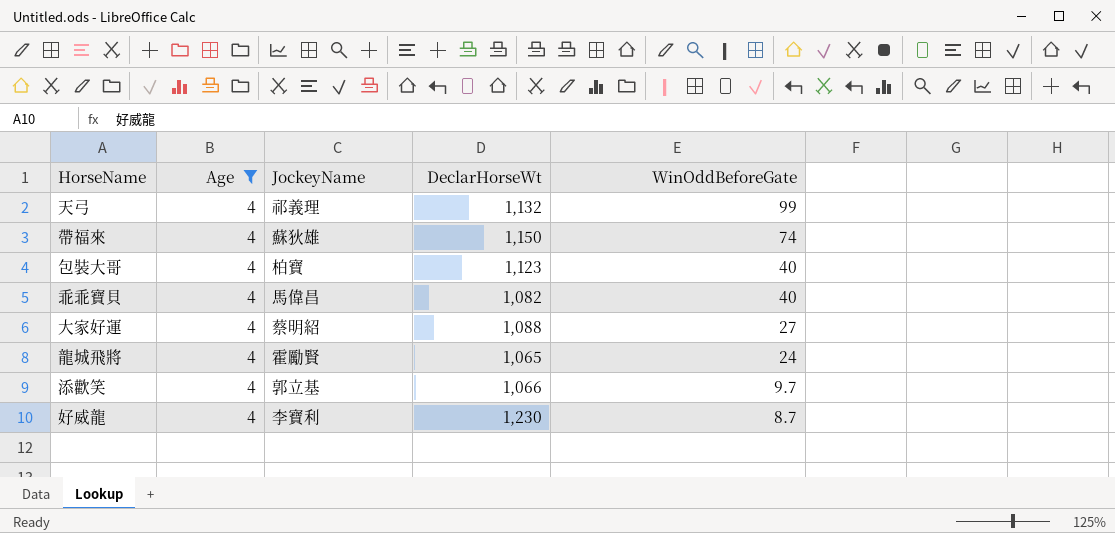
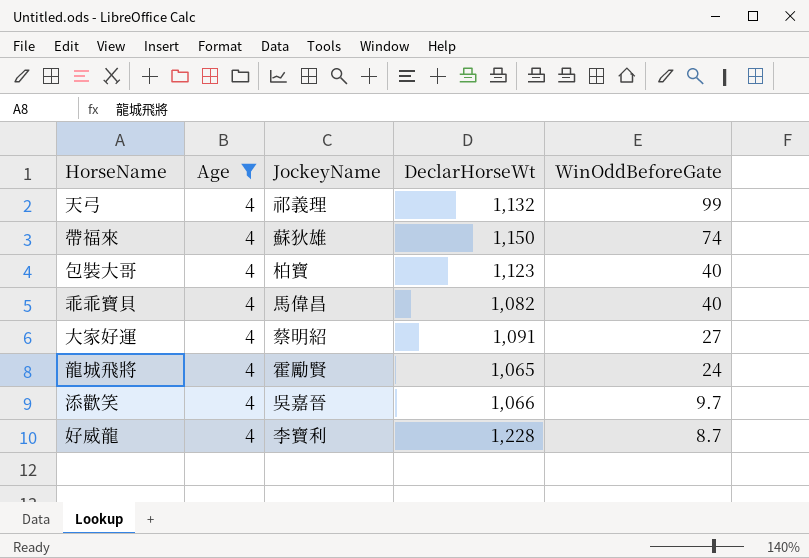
大家好運 | DeclarHorseWt: 1,088 -> 1,091
添歡笑 | JockeyName: 郭立基 -> 吳嘉晉
好威龍 | DeclarHorseWt: 1,230 -> 1,228

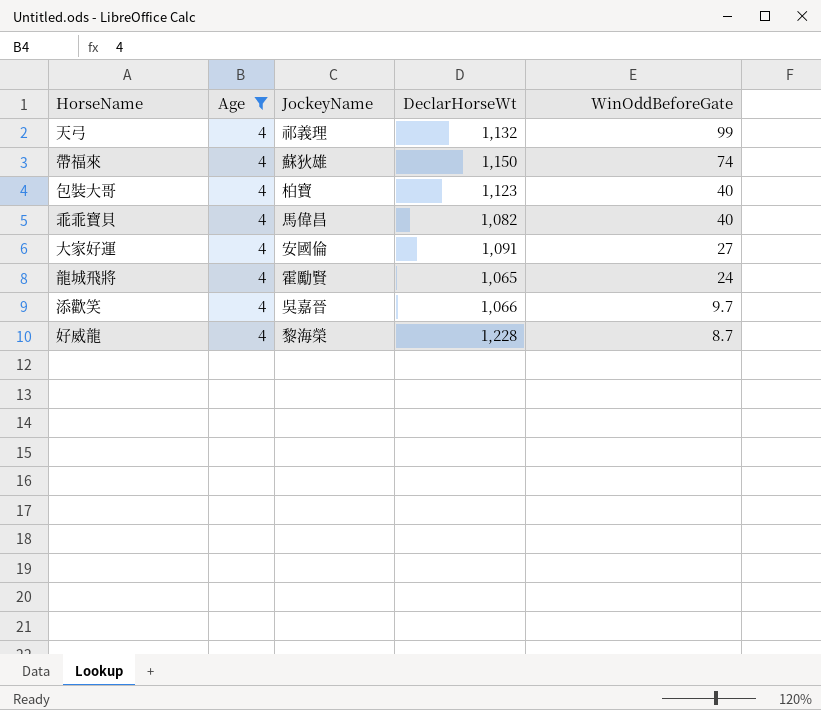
大家好運 | JockeyName: 蔡明紹 -> 安國倫
好威龍 | JockeyName: 李寶利 -> 黎海榮

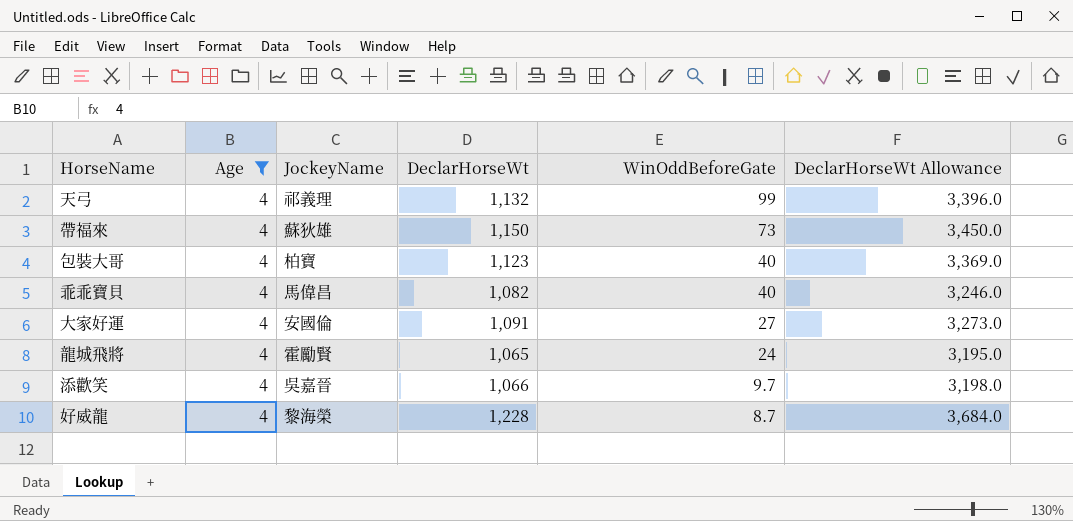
column DeclarHorseWt Allowance | formula: none -> [DeclarHorseWt] * 3
帶福來 | WinOddBeforeGate: 74 -> 73

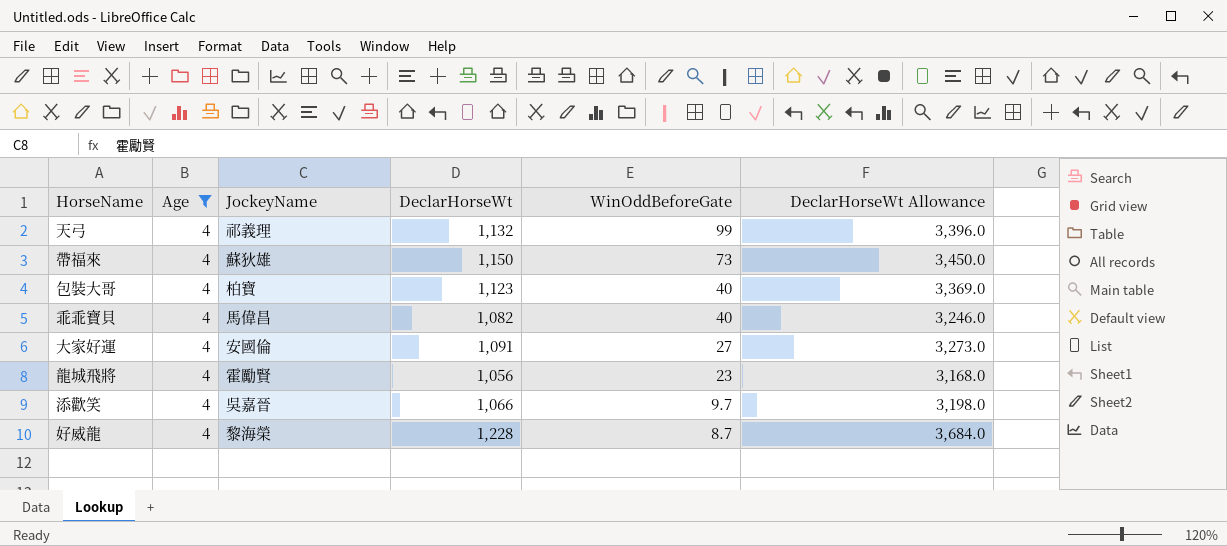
龍城飛將 | DeclarHorseWt: 1,065 -> 1,056
龍城飛將 | WinOddBeforeGate: 24 -> 23
龍城飛將 | DeclarHorseWt Allowance: 3,195.0 -> 3,168.0

